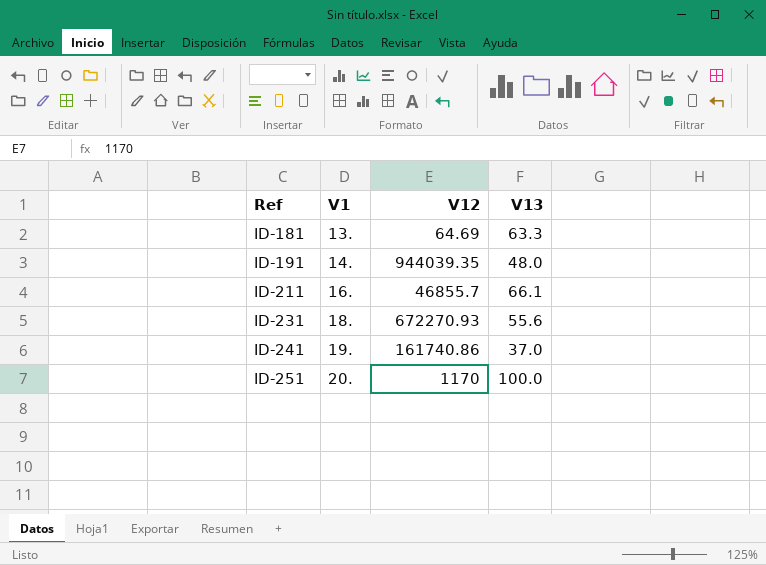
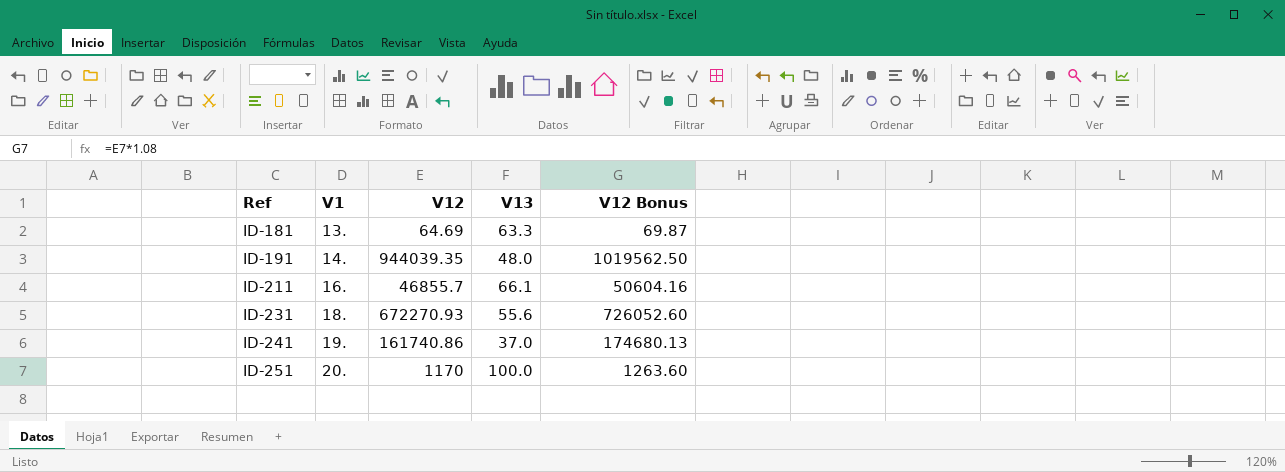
column V12 Bonus | formula: none -> [V12] * 1.08

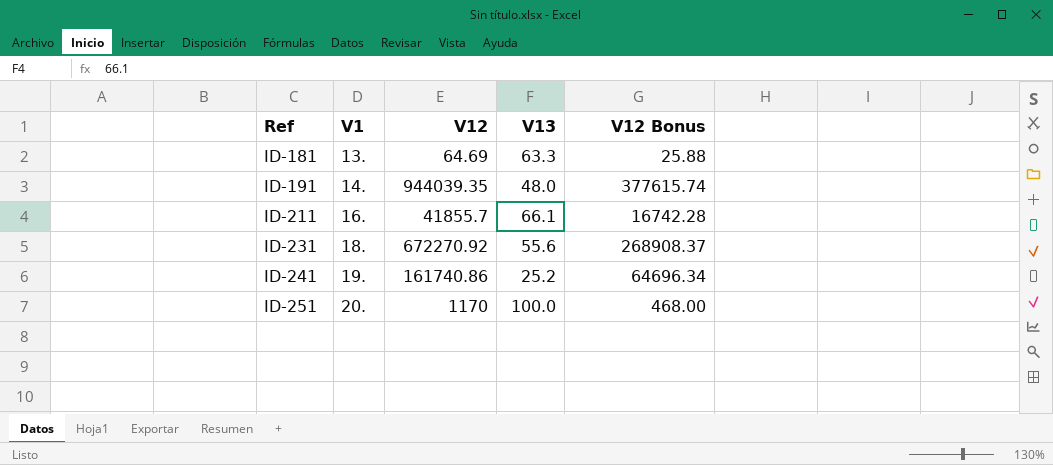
column V12 Bonus | formula: [V12] * 1.08 -> [V12] * 0.4
ID-211 | V12: 46855.7 -> 41855.7
ID-231 | V12: 672270.93 -> 672270.92
ID-241 | V13: 37.0 -> 25.2

